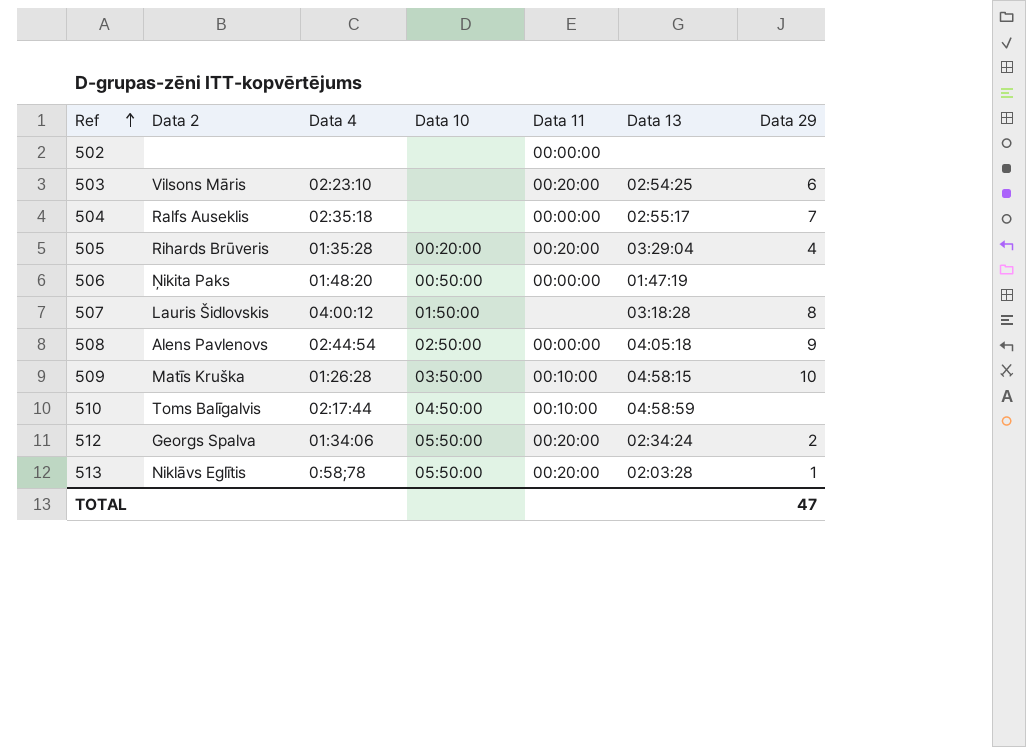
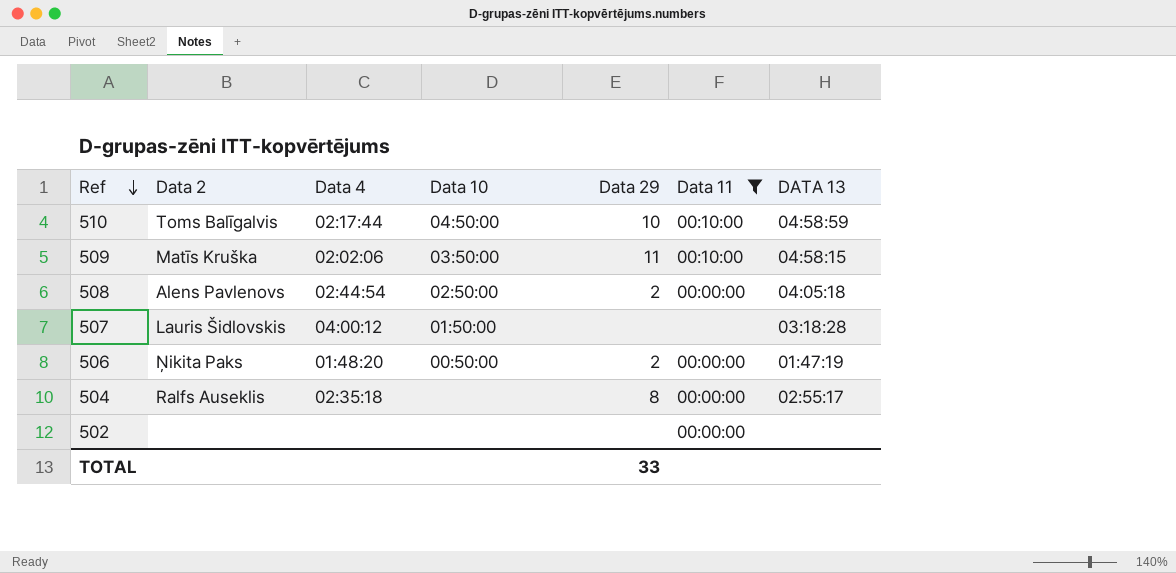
filter: none -> Data 11 != 00:20:00
row order: Ref ascending -> Ref descending
column Data 29 | position: 7 -> 5
column name: Data 13 -> DATA 13
510 | Data 29: none -> 10
509 | Data 4: 01:26:28 -> 02:02:06
509 | Data 29: 10 -> 11
508 | Data 29: 9 -> 2
507 | Data 29: 8 -> none
506 | Data 29: none -> 2
504 | Data 29: 7 -> 8
TOTAL | Data 29: 47 -> 33

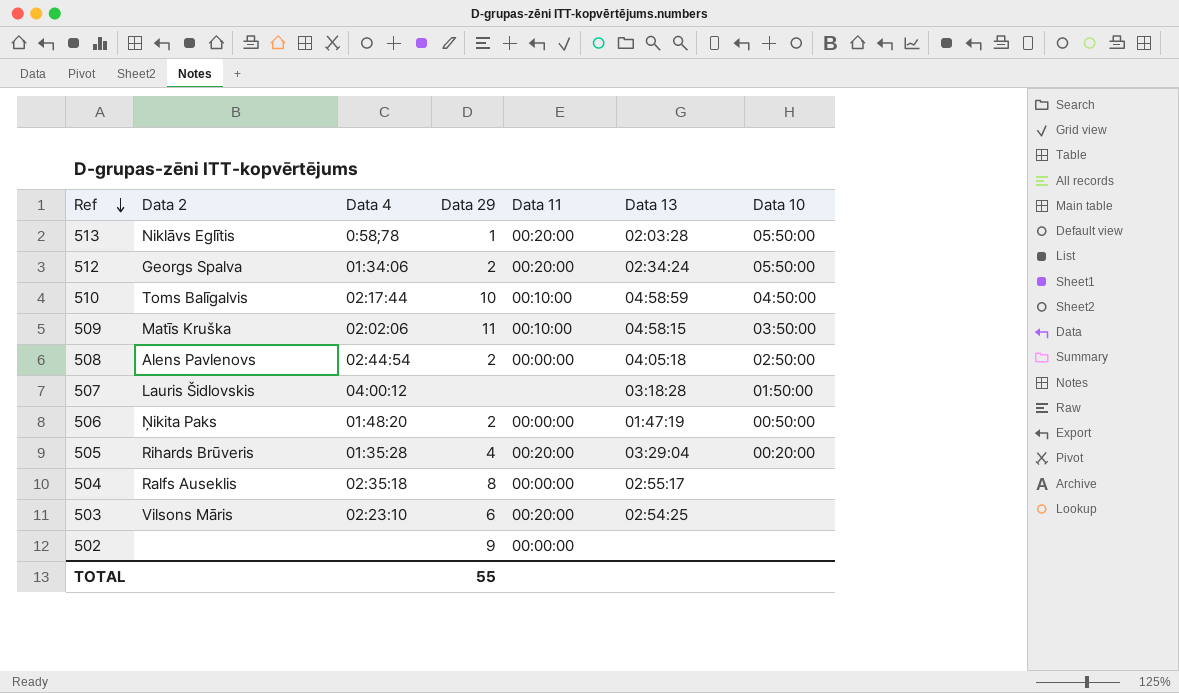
filter: Data 11 != 00:20:00 -> none
column name: DATA 13 -> Data 13
column Data 10 | position: 4 -> 7
502 | Data 29: none -> 9
TOTAL | Data 29: 33 -> 55

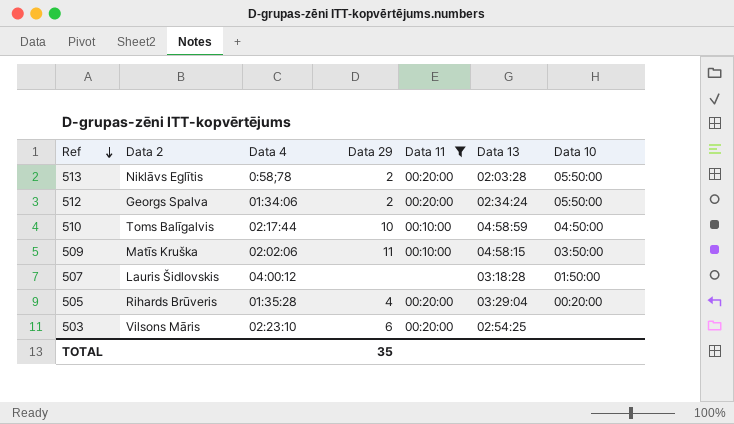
filter: none -> Data 11 != 00:00:00
513 | Data 29: 1 -> 2
TOTAL | Data 29: 55 -> 35

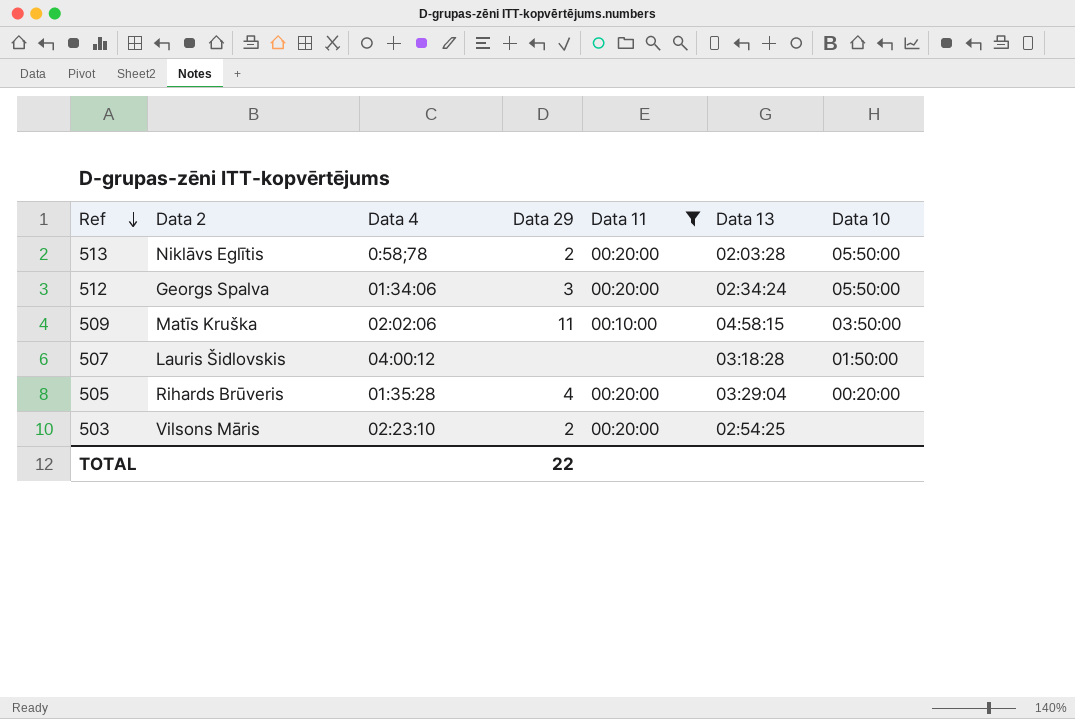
row 510: Toms Balīgalvis | 02:17:44 | 10 | 00:10:00 | 04:58:59 | 04:50:00 -> none
512 | Data 29: 2 -> 3
503 | Data 29: 6 -> 2
TOTAL | Data 29: 35 -> 22

